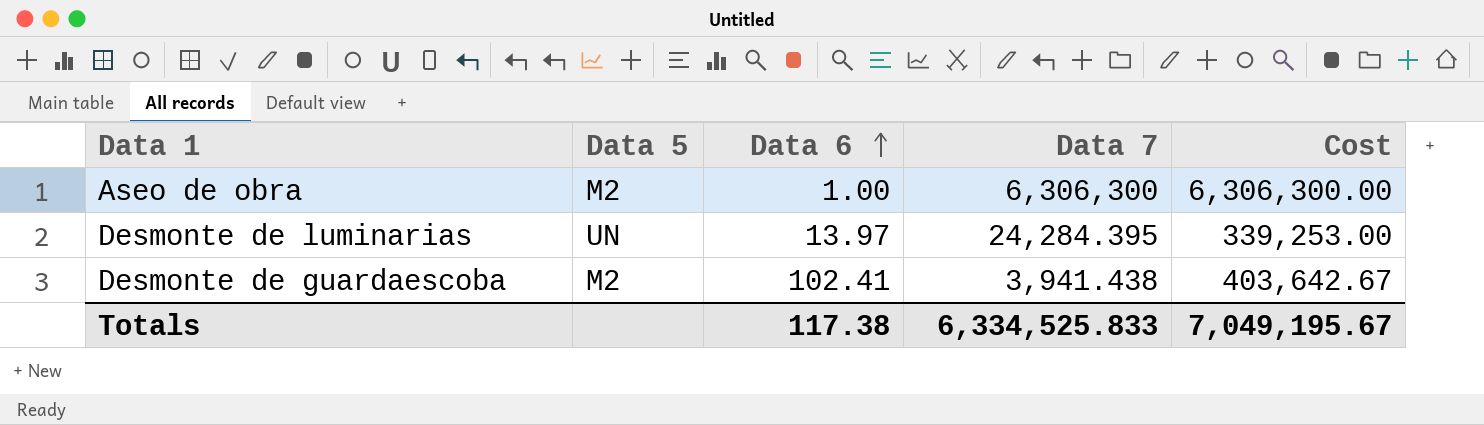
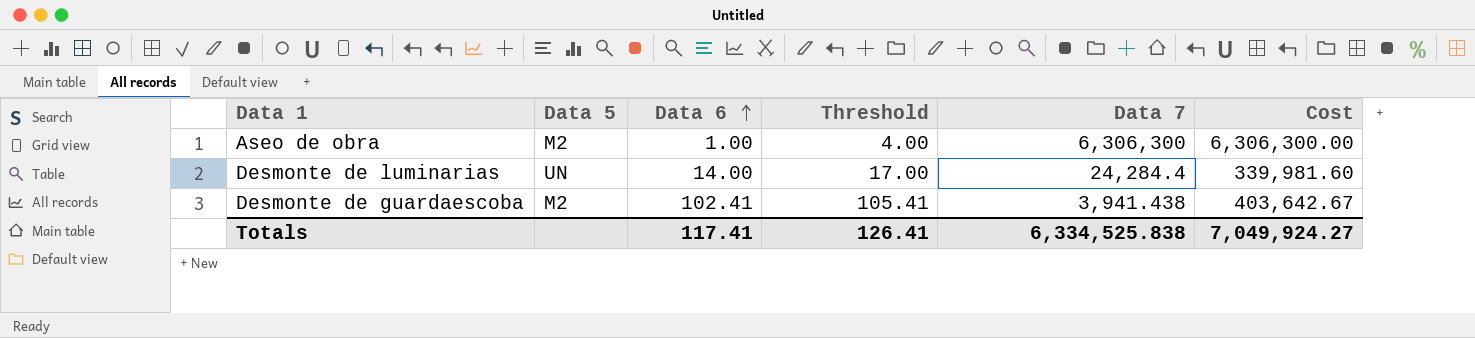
column Threshold | formula: none -> [Data 6] + 3
Desmonte de luminarias | Data 6: 13.97 -> 14.00
Desmonte de luminarias | Data 7: 24,284.395 -> 24,284.4
Desmonte de luminarias | Cost: 339,253.00 -> 339,981.60
Totals | Data 6: 117.38 -> 117.41
Totals | Data 7: 6,334,525.833 -> 6,334,525.838
Totals | Cost: 7,049,195.67 -> 7,049,924.27

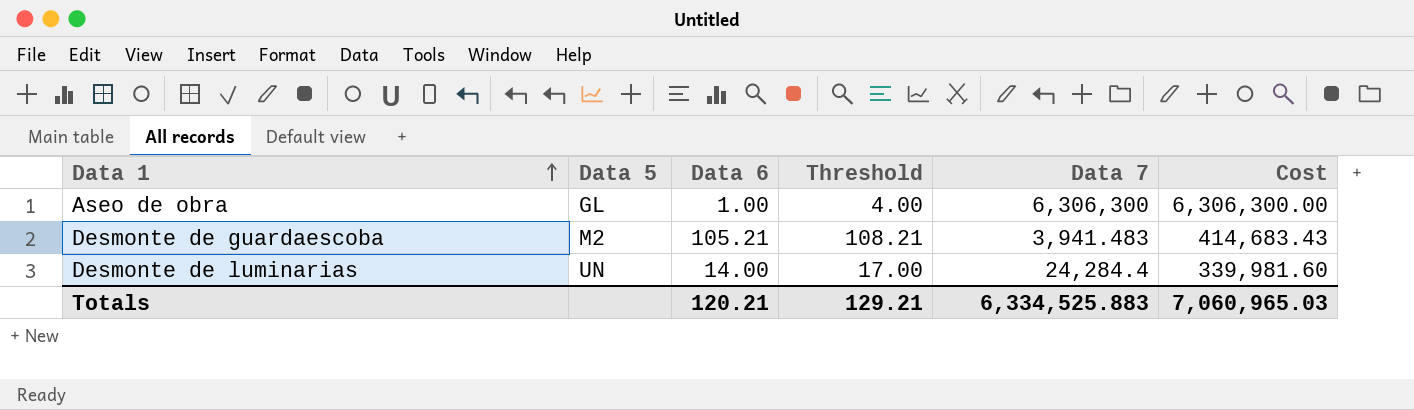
row order: Data 6 ascending -> Data 1 ascending
Aseo de obra | Data 5: M2 -> GL
Desmonte de guardaescoba | Data 6: 102.41 -> 105.21
Desmonte de guardaescoba | Threshold: 105.41 -> 108.21
Desmonte de guardaescoba | Data 7: 3,941.438 -> 3,941.483
Desmonte de guardaescoba | Cost: 403,642.67 -> 414,683.43
Totals | Data 6: 117.41 -> 120.21
Totals | Threshold: 126.41 -> 129.21
Totals | Data 7: 6,334,525.838 -> 6,334,525.883
Totals | Cost: 7,049,924.27 -> 7,060,965.03

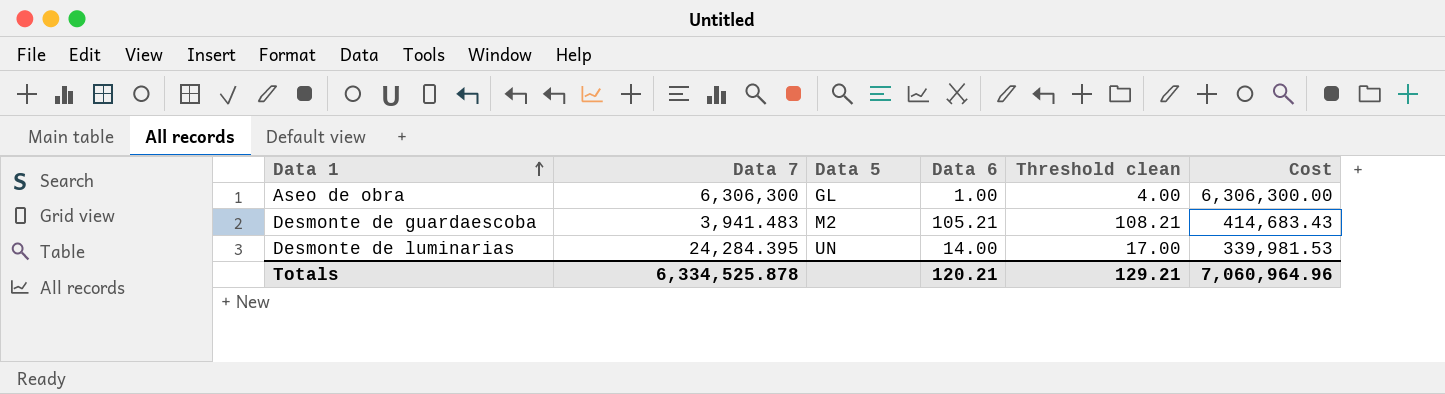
column Data 7 | position: 5 -> 2
column name: Threshold -> Threshold clean
Desmonte de luminarias | Data 7: 24,284.4 -> 24,284.395
Desmonte de luminarias | Cost: 339,981.60 -> 339,981.53
Totals | Data 7: 6,334,525.883 -> 6,334,525.878
Totals | Cost: 7,060,965.03 -> 7,060,964.96

